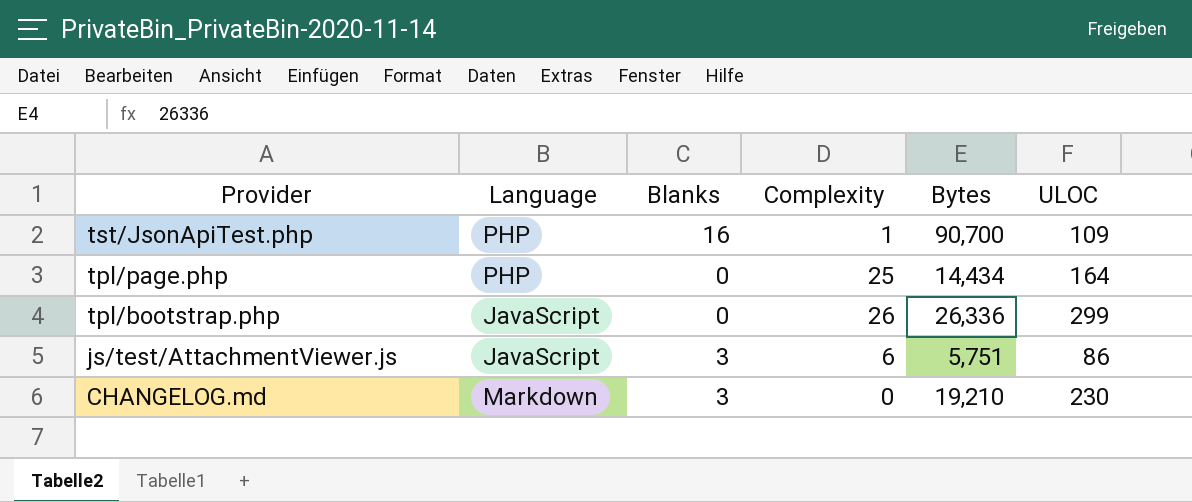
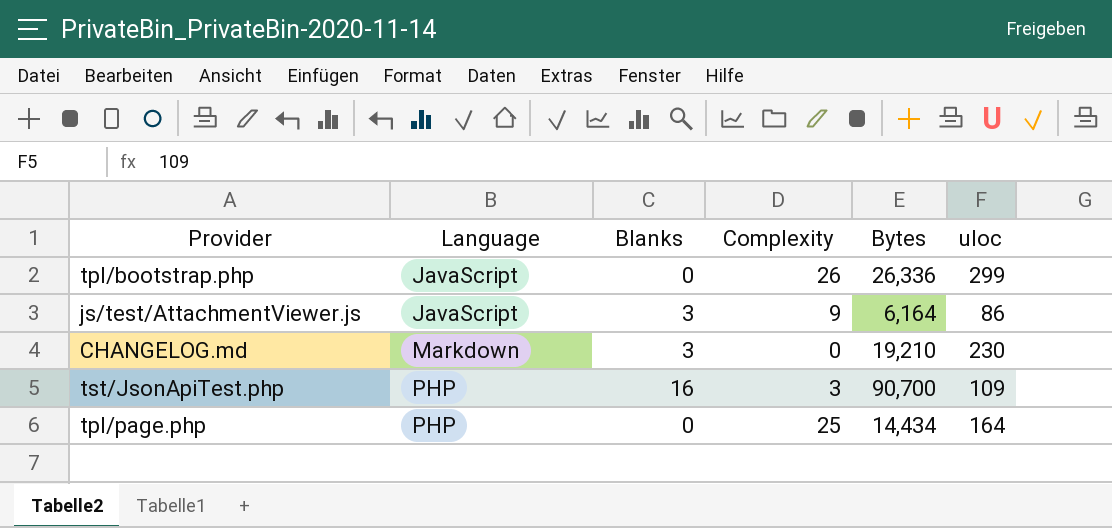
row order: Provider descending -> Language ascending
column name: ULOC -> uloc
js/test/AttachmentViewer.js | Complexity: 6 -> 9
js/test/AttachmentViewer.js | Bytes: 5,751 -> 6,164
tst/JsonApiTest.php | Complexity: 1 -> 3

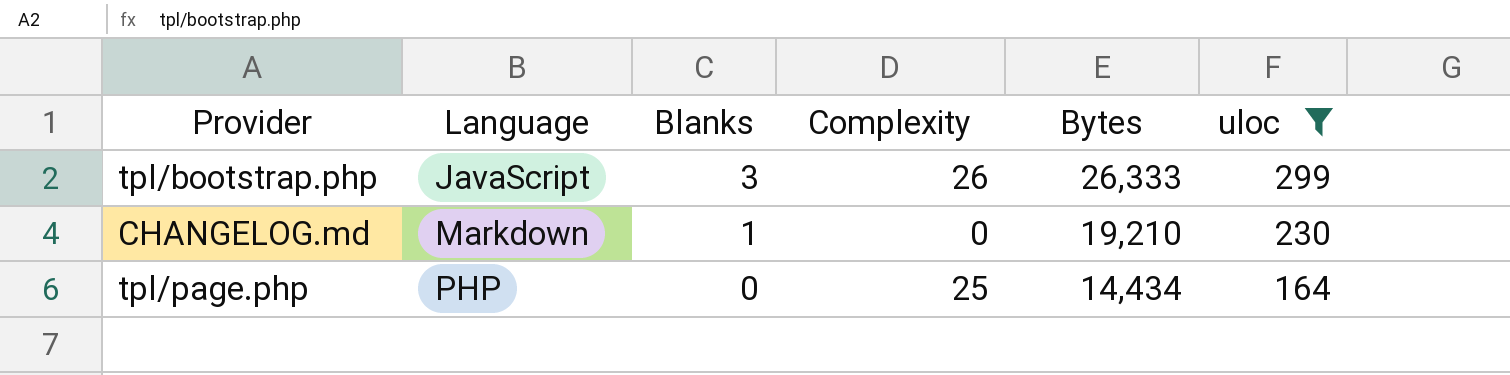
filter: none -> uloc >= 164
tpl/bootstrap.php | Blanks: 0 -> 3
tpl/bootstrap.php | Bytes: 26,336 -> 26,333
CHANGELOG.md | Blanks: 3 -> 1

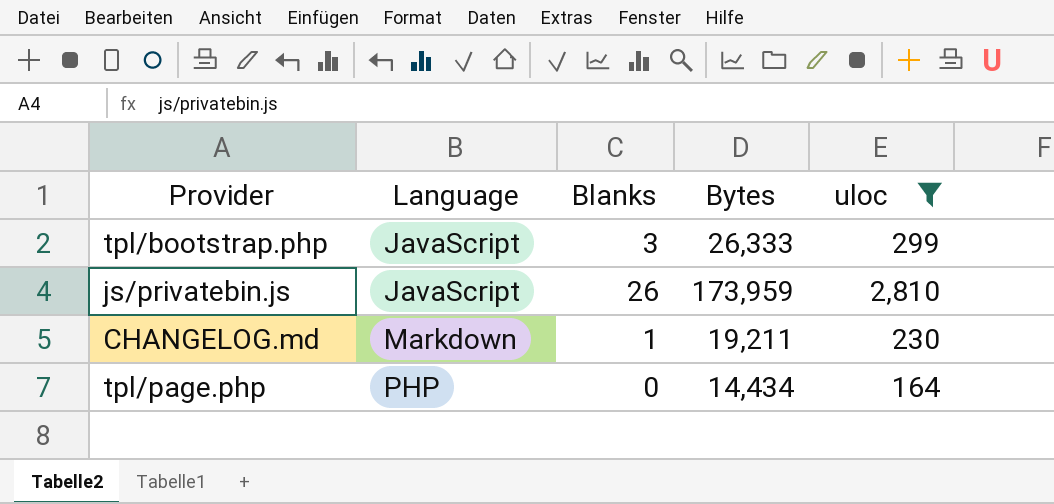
column Complexity | position: 4 -> none
row js/privatebin.js: none -> JavaScript | 26 | 173,959 | 2,810
CHANGELOG.md | Bytes: 19,210 -> 19,211

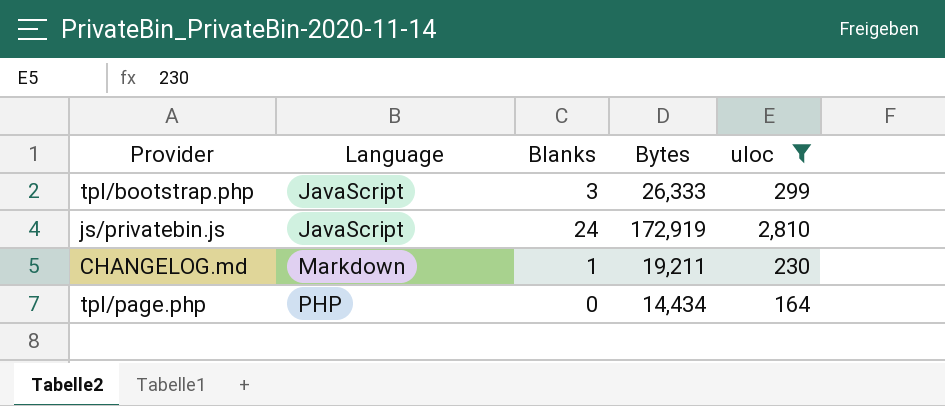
js/privatebin.js | Blanks: 26 -> 24
js/privatebin.js | Bytes: 173,959 -> 172,919

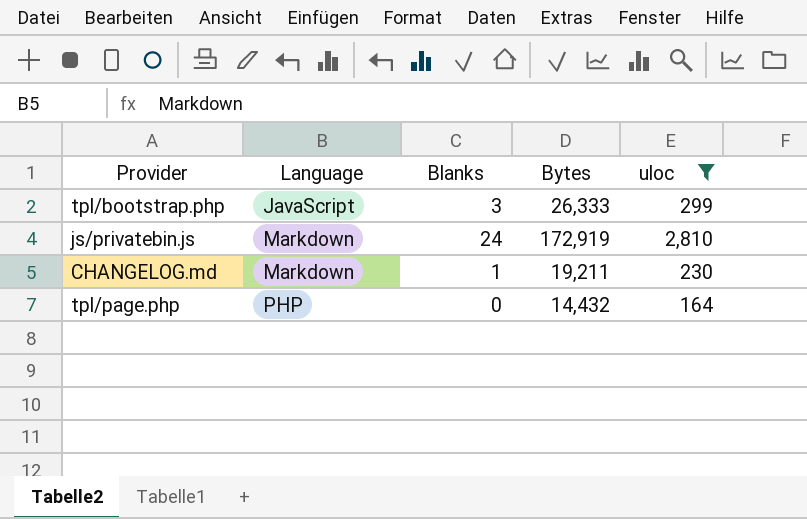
js/privatebin.js | Language: JavaScript -> Markdown
tpl/page.php | Bytes: 14,434 -> 14,432

